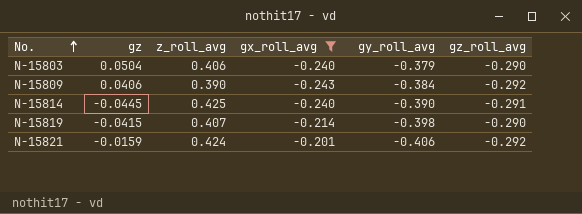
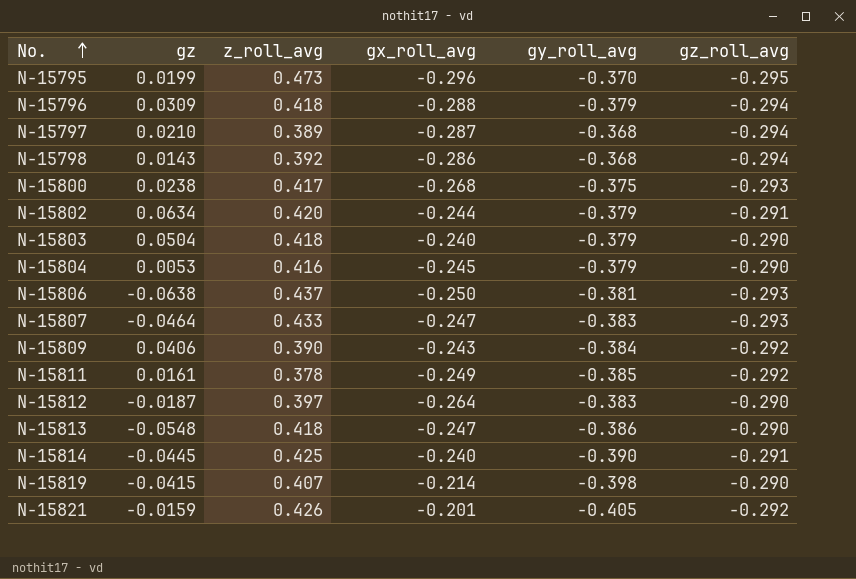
filter: gx_roll_avg >= -0.243 -> none
N-15803 | z_roll_avg: 0.406 -> 0.418
N-15821 | z_roll_avg: 0.424 -> 0.426
N-15821 | gy_roll_avg: -0.406 -> -0.405

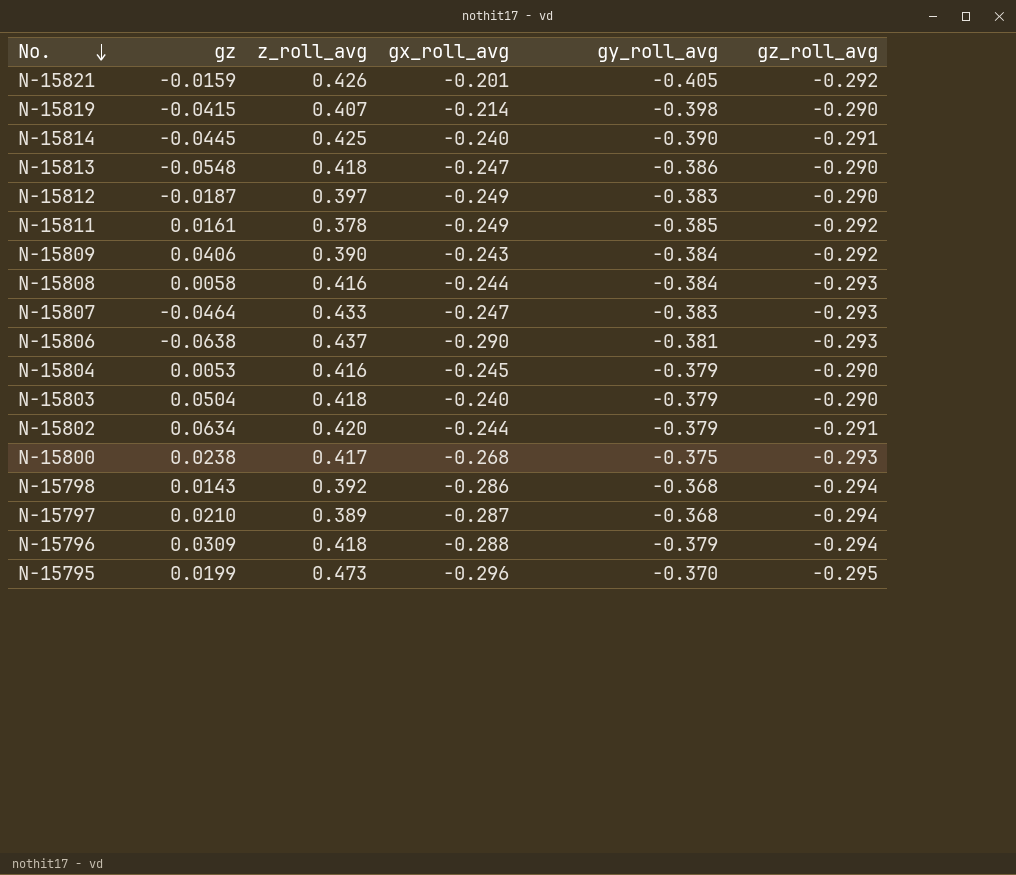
row order: No. ascending -> No. descending
N-15812 | gx_roll_avg: -0.264 -> -0.249
row N-15808: none -> 0.0058 | 0.416 | -0.244 | -0.384 | -0.293
N-15806 | gx_roll_avg: -0.250 -> -0.290

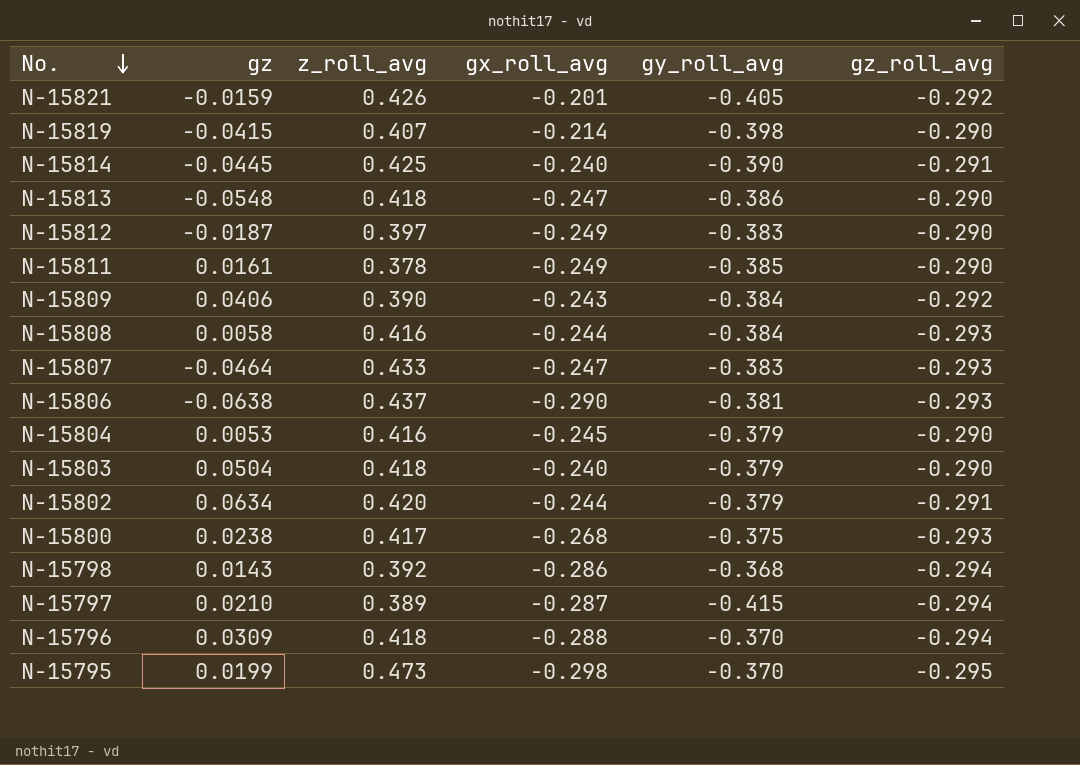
N-15811 | gz_roll_avg: -0.292 -> -0.290
N-15797 | gy_roll_avg: -0.368 -> -0.415
N-15796 | gy_roll_avg: -0.379 -> -0.370
N-15795 | gx_roll_avg: -0.296 -> -0.298

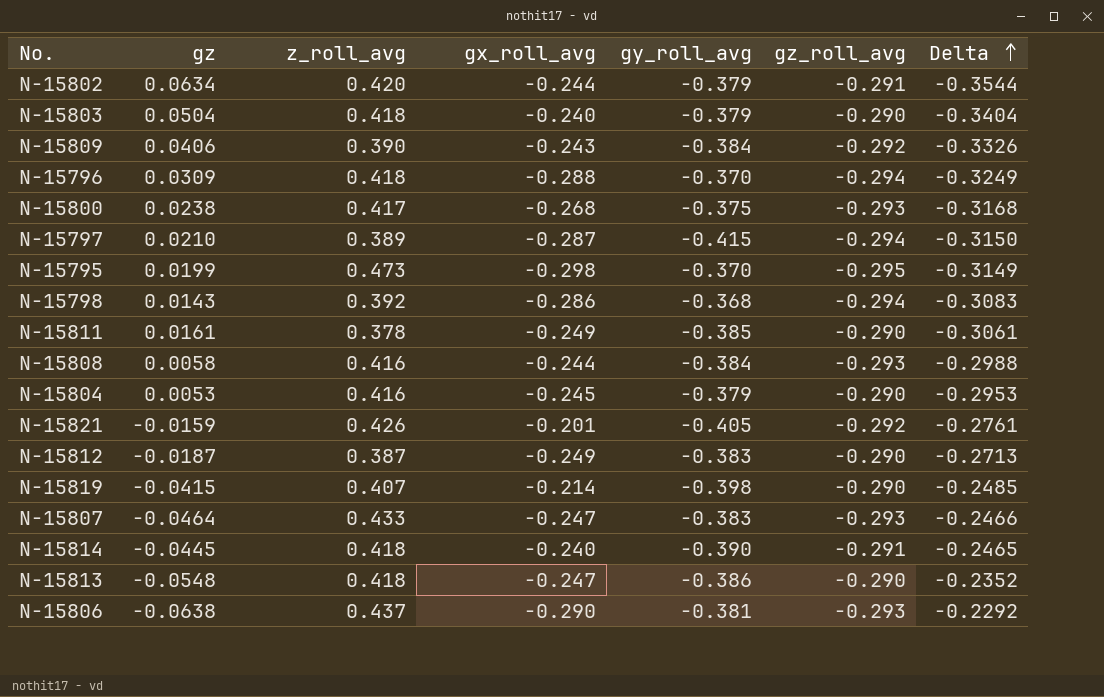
row order: No. descending -> Delta ascending
column Delta | formula: none -> [gz_roll_avg] - [gz]
N-15812 | z_roll_avg: 0.397 -> 0.387
N-15814 | z_roll_avg: 0.425 -> 0.418

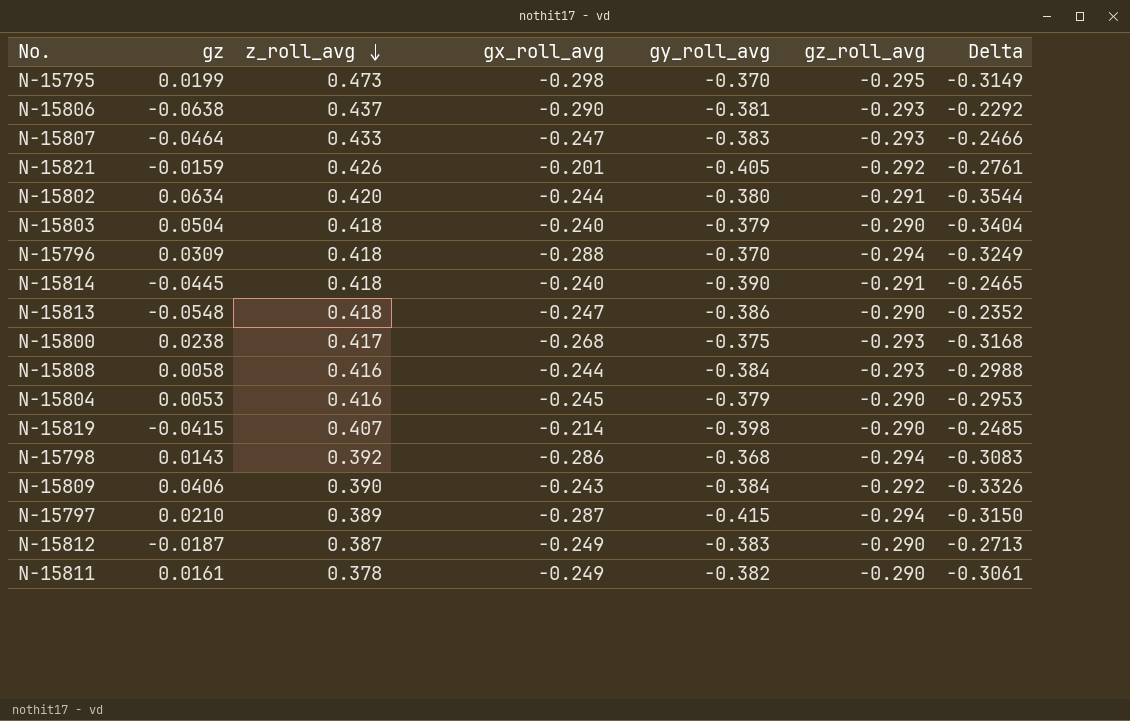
row order: Delta ascending -> z_roll_avg descending
N-15802 | gy_roll_avg: -0.379 -> -0.380
N-15811 | gy_roll_avg: -0.385 -> -0.382

